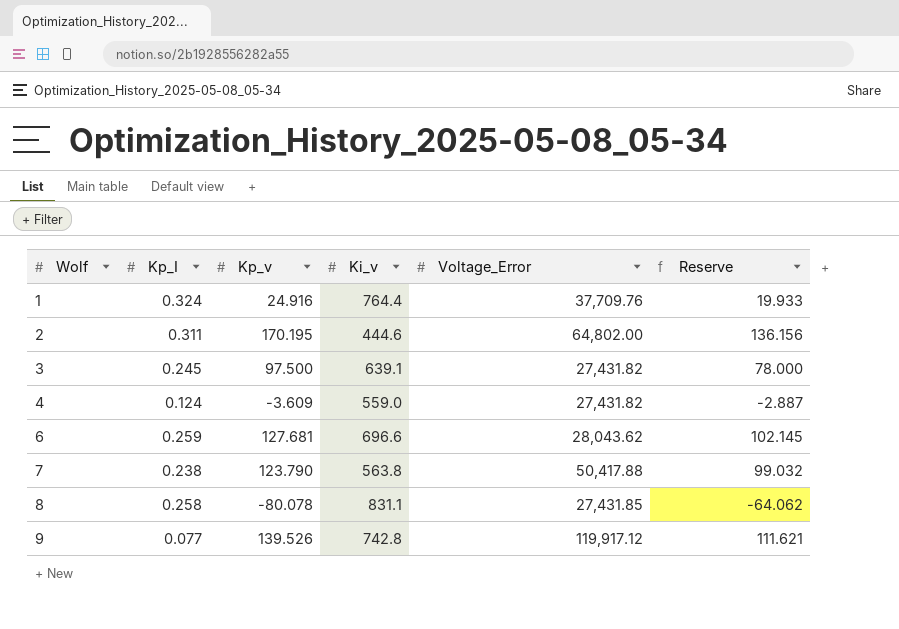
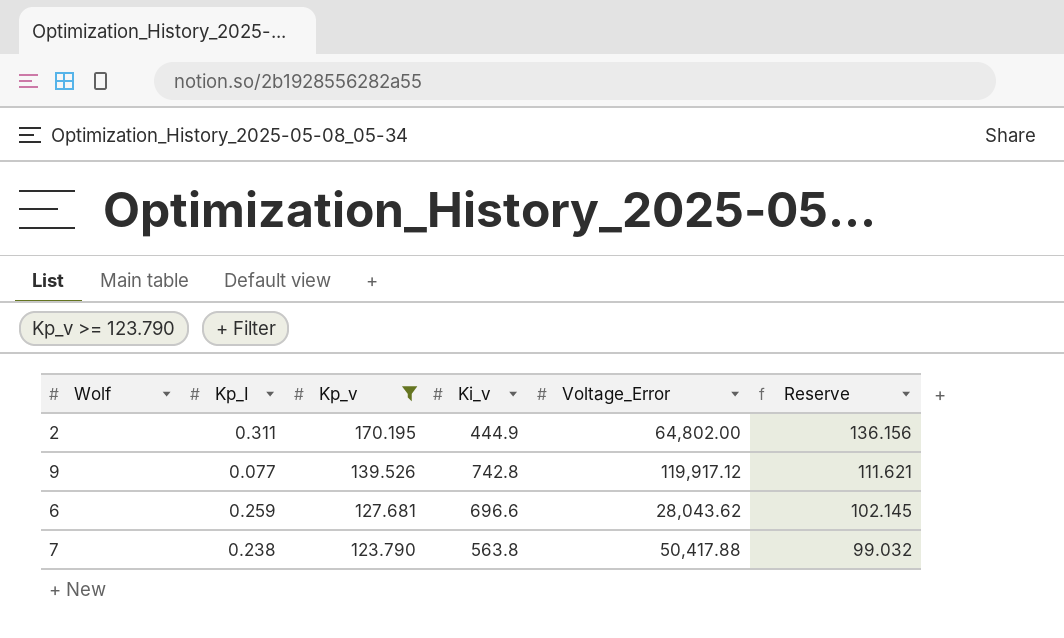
filter: none -> Kp_v >= 123.790
row order: Wolf ascending -> Kp_v descending
2 | Ki_v: 444.6 -> 444.9

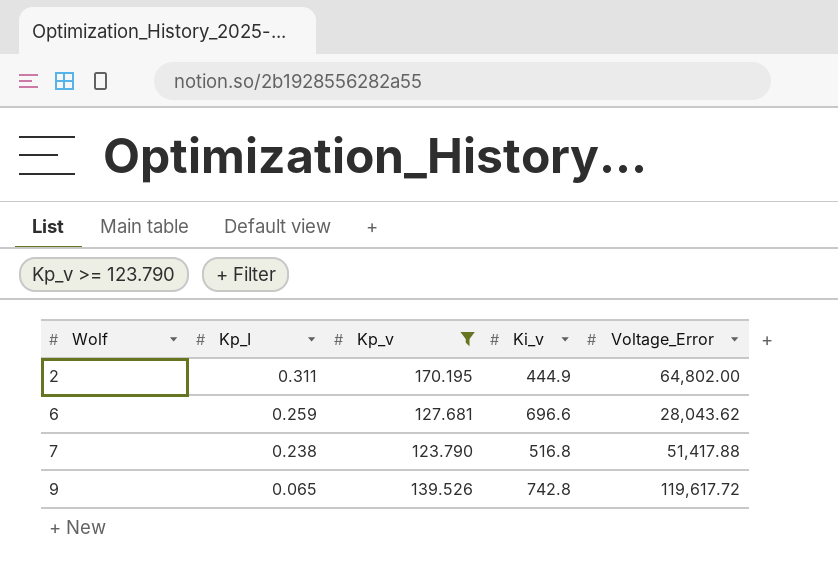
row order: Kp_v descending -> Wolf ascending
column Reserve | formula: [Kp_v] * 0.8 -> none
7 | Ki_v: 563.8 -> 516.8
7 | Voltage_Error: 50,417.88 -> 51,417.88
9 | Kp_I: 0.077 -> 0.065
9 | Voltage_Error: 119,917.12 -> 119,617.72

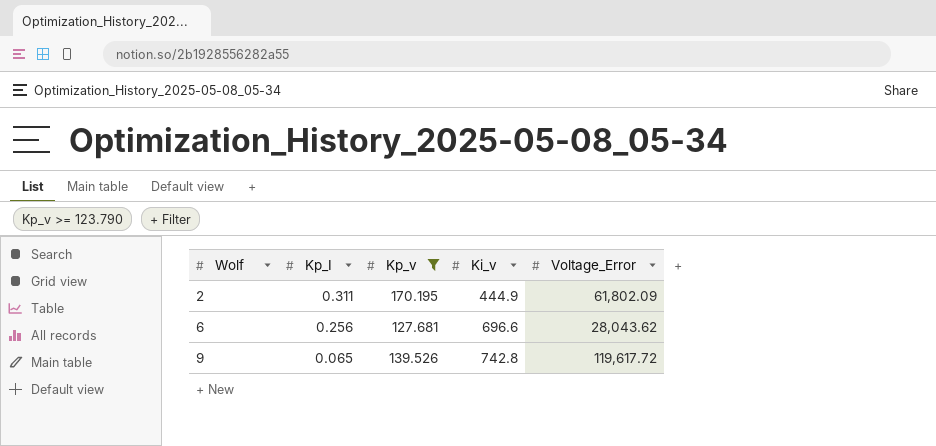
row 7: 0.238 | 123.790 | 516.8 | 51,417.88 -> none
2 | Voltage_Error: 64,802.00 -> 61,802.09
6 | Kp_I: 0.259 -> 0.256

